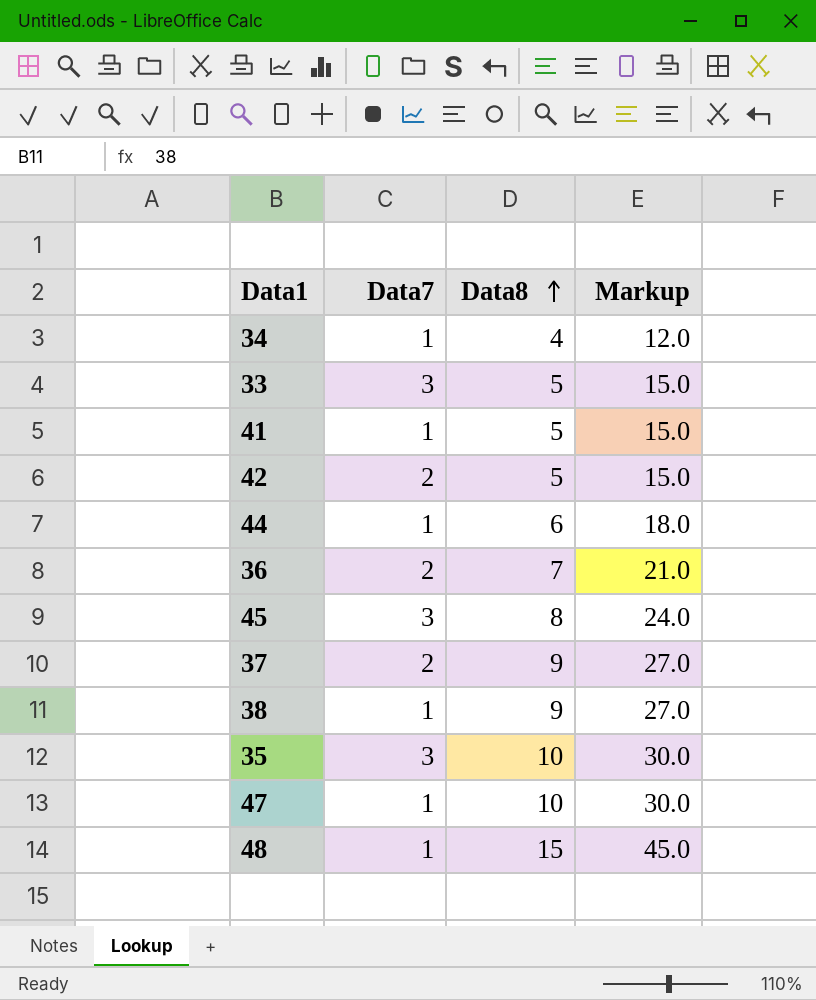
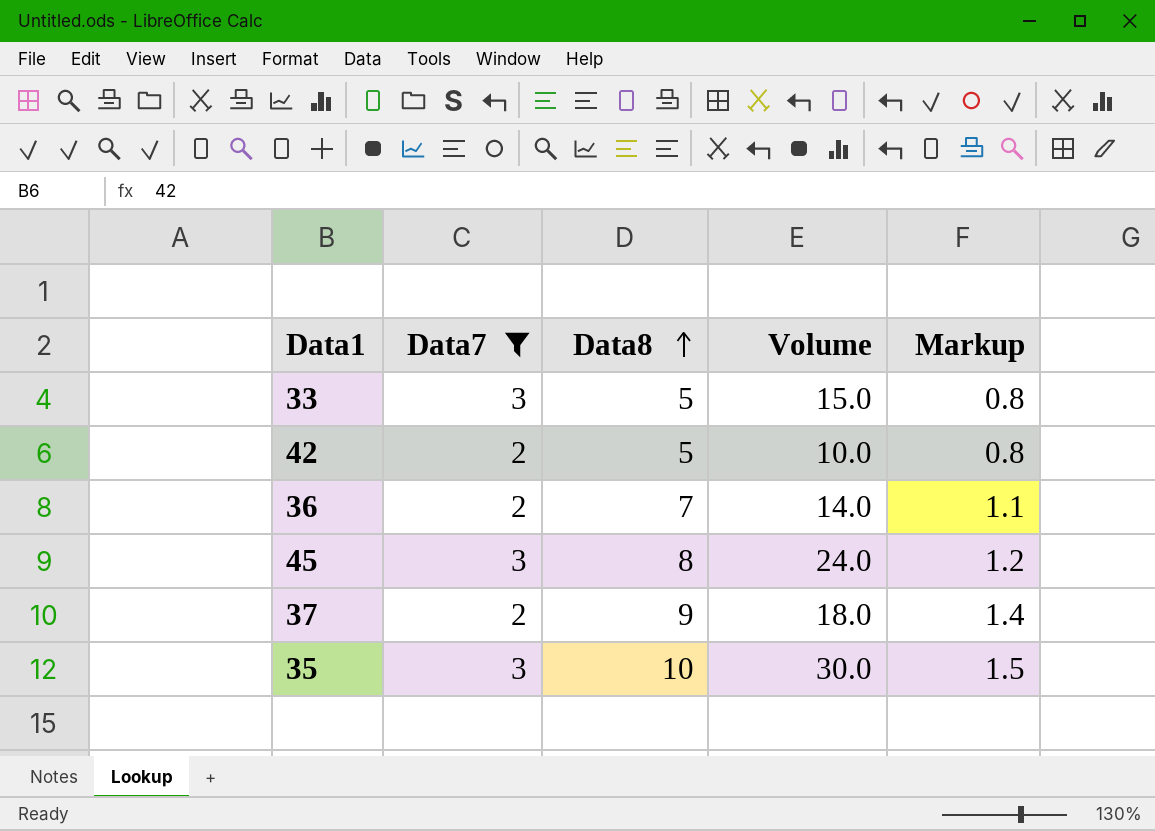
filter: none -> Data7 != 1
column Volume | formula: none -> [Data7] * [Data8]
column Markup | formula: [Data8] * 3 -> [Data8] * 0.15

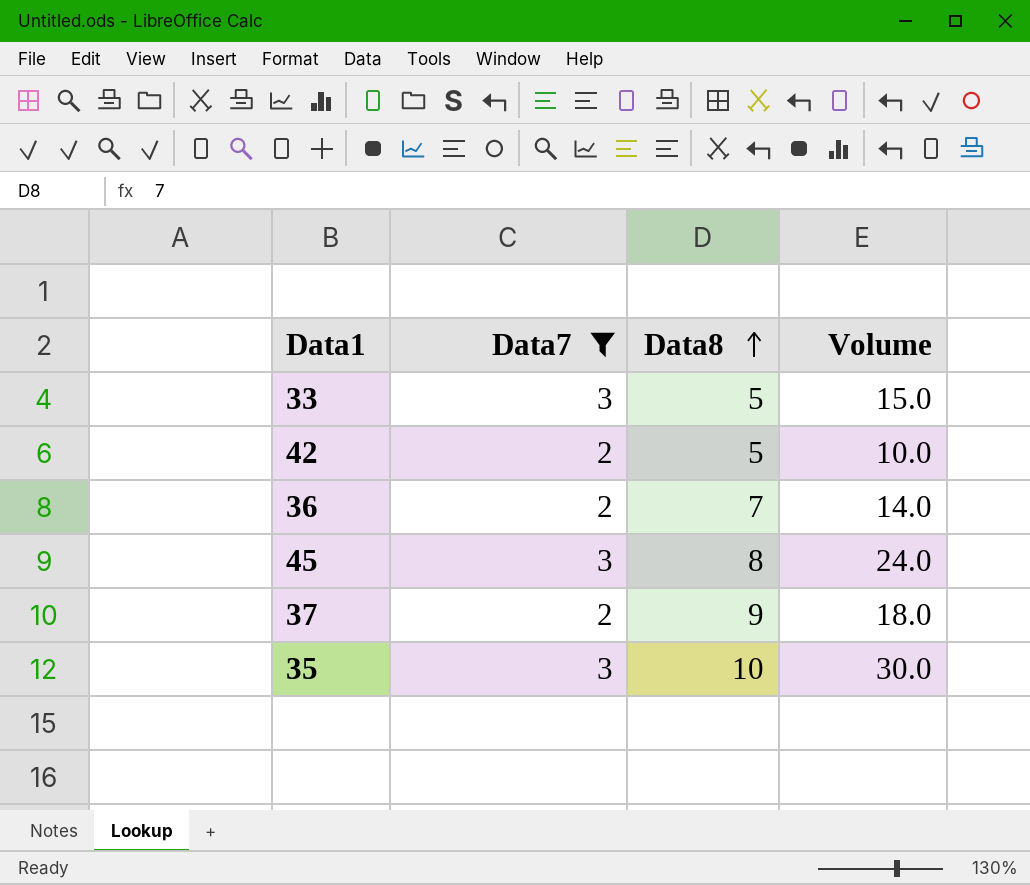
column Markup | formula: [Data8] * 0.15 -> none

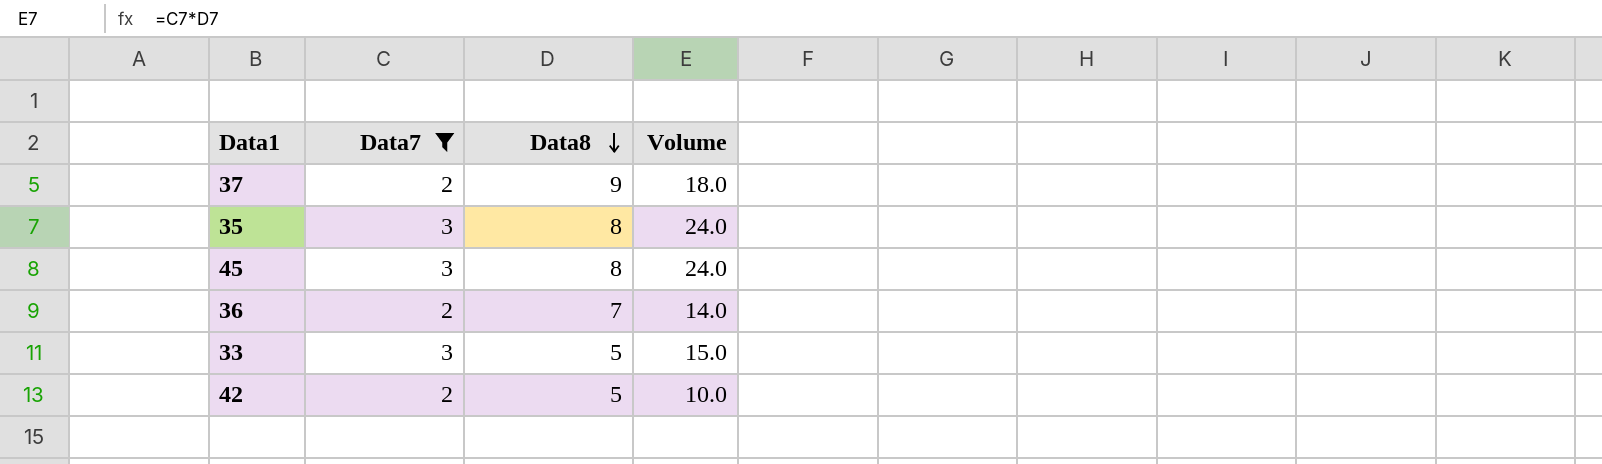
row order: Data8 ascending -> Data8 descending
35 | Data8: 10 -> 8
35 | Volume: 30.0 -> 24.0

